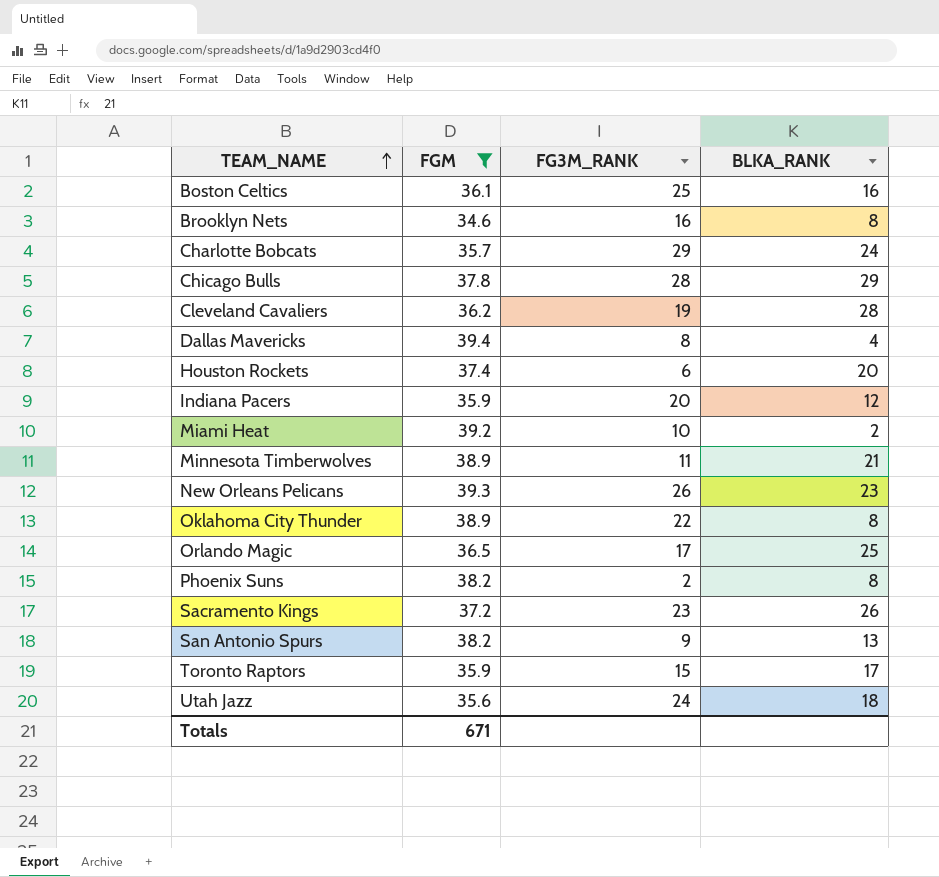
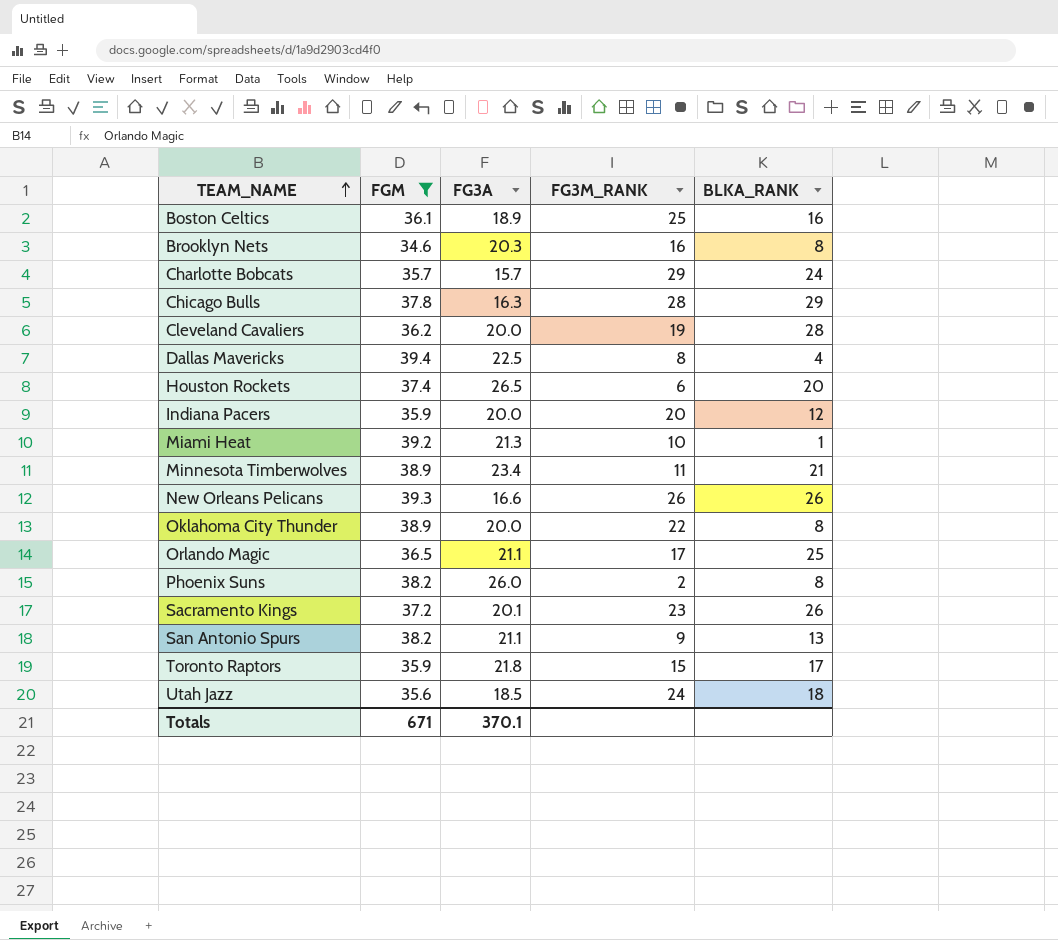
column FG3A | position: none -> 3
Miami Heat | BLKA_RANK: 2 -> 1
New Orleans Pelicans | BLKA_RANK: 23 -> 26

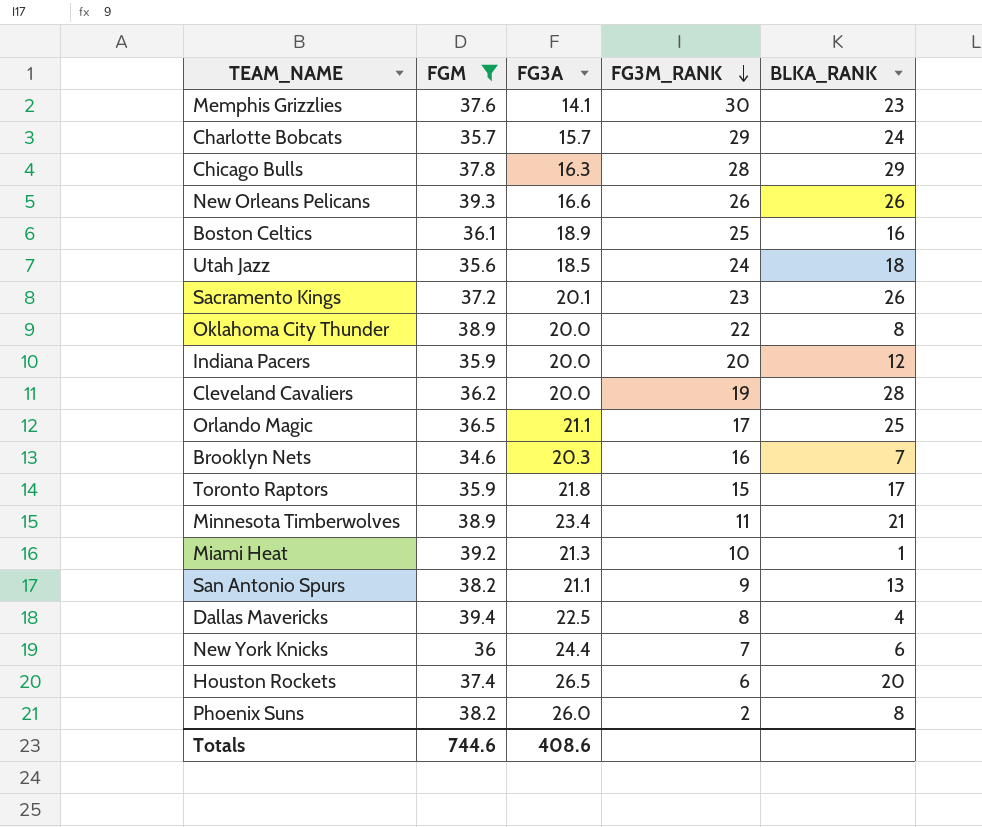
row order: TEAM_NAME ascending -> FG3M_RANK descending
row Memphis Grizzlies: none -> 37.6 | 14.1 | 30 | 23
Brooklyn Nets | BLKA_RANK: 8 -> 7
row New York Knicks: none -> 36 | 24.4 | 7 | 6
Totals | FGM: 671 -> 744.6
Totals | FG3A: 370.1 -> 408.6

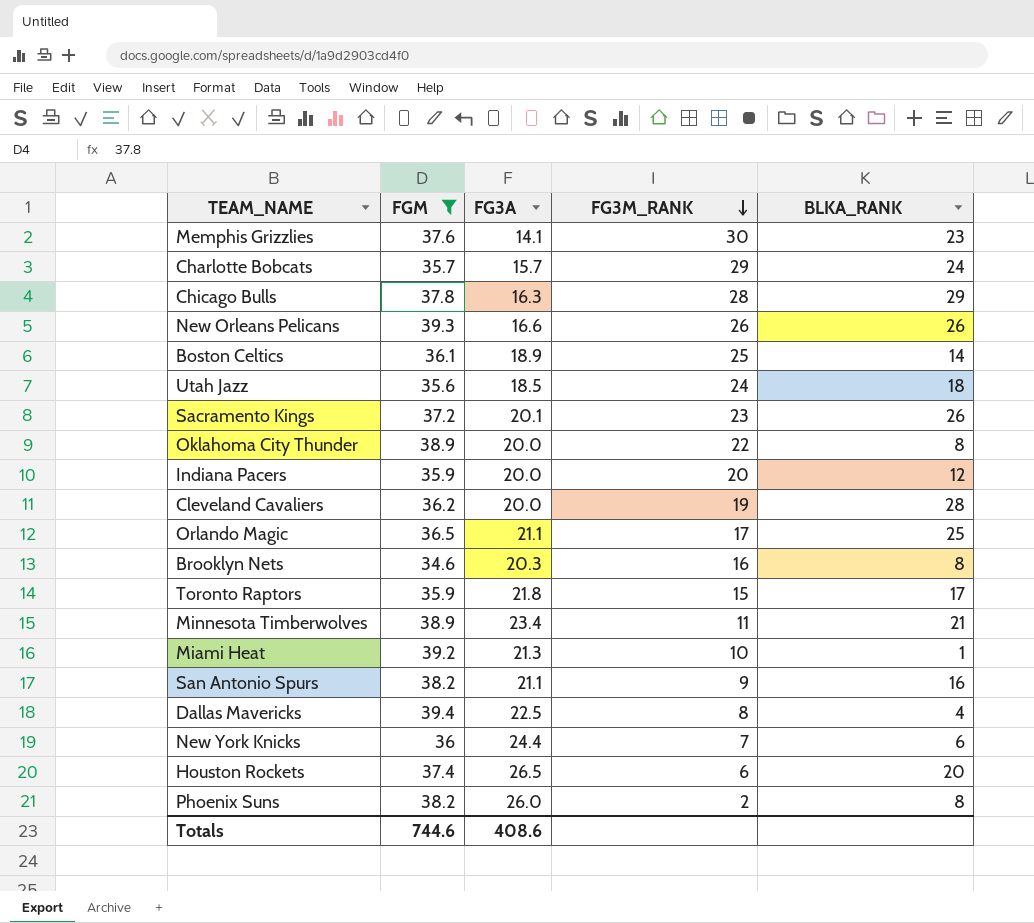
Boston Celtics | BLKA_RANK: 16 -> 14
Brooklyn Nets | BLKA_RANK: 7 -> 8
San Antonio Spurs | BLKA_RANK: 13 -> 16

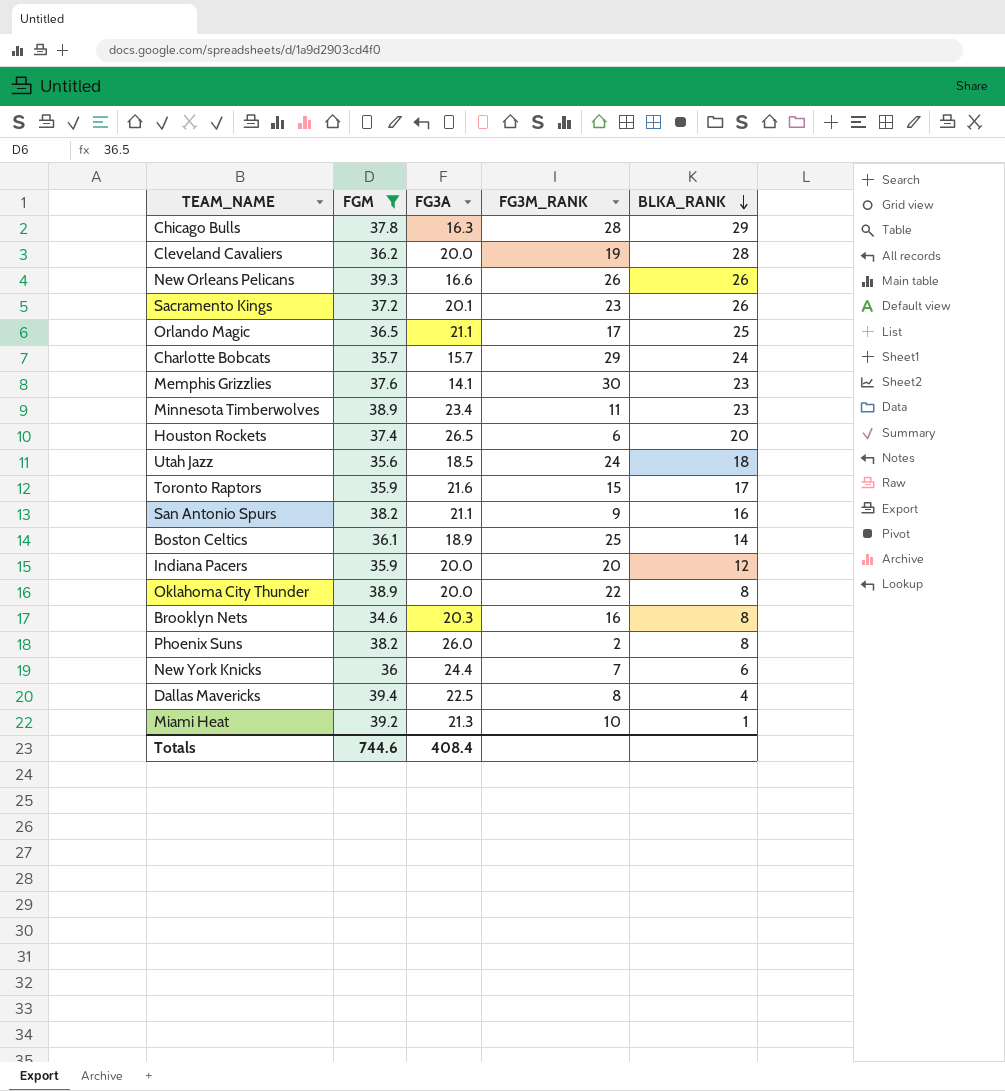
row order: FG3M_RANK descending -> BLKA_RANK descending
Minnesota Timberwolves | BLKA_RANK: 21 -> 23
Toronto Raptors | FG3A: 21.8 -> 21.6
Totals | FG3A: 408.6 -> 408.4

